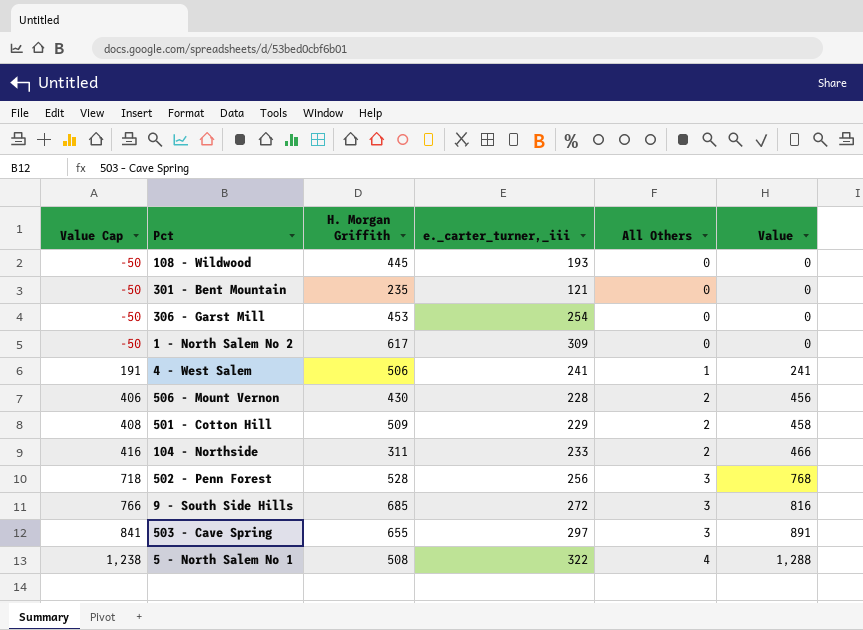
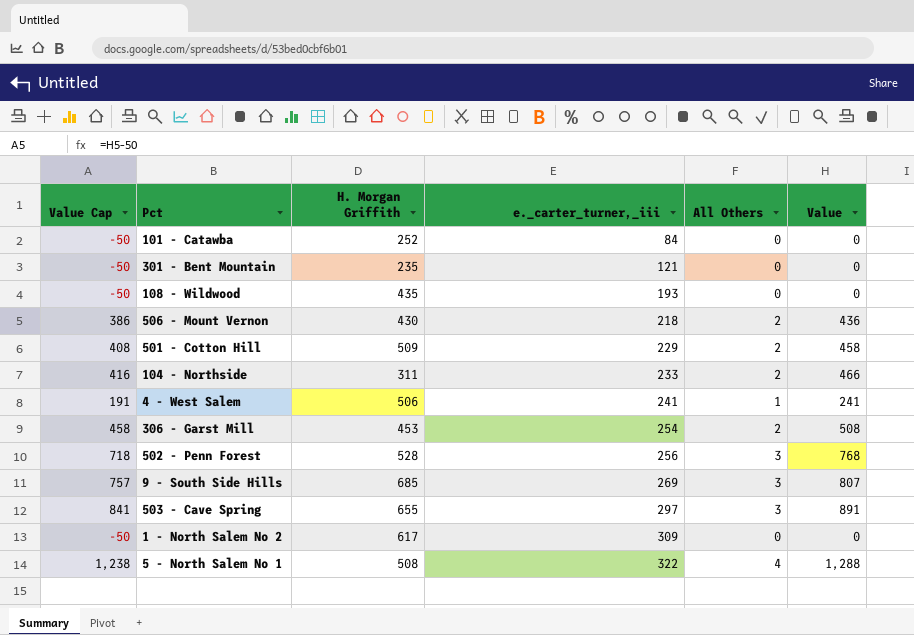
row order: Value Cap ascending -> e._carter_turner,_iii ascending
row 101 - Catawba: none -> -50 | 252 | 84 | 0 | 0
108 - Wildwood | H. Morgan Griffith: 445 -> 435
506 - Mount Vernon | Value Cap: 406 -> 386
506 - Mount Vernon | e._carter_turner,_iii: 228 -> 218
506 - Mount Vernon | Value: 456 -> 436
306 - Garst Mill | Value Cap: -50 -> 458
306 - Garst Mill | All Others: 0 -> 2
306 - Garst Mill | Value: 0 -> 508
9 - South Side Hills | Value Cap: 766 -> 757
9 - South Side Hills | e._carter_turner,_iii: 272 -> 269
9 - South Side Hills | Value: 816 -> 807

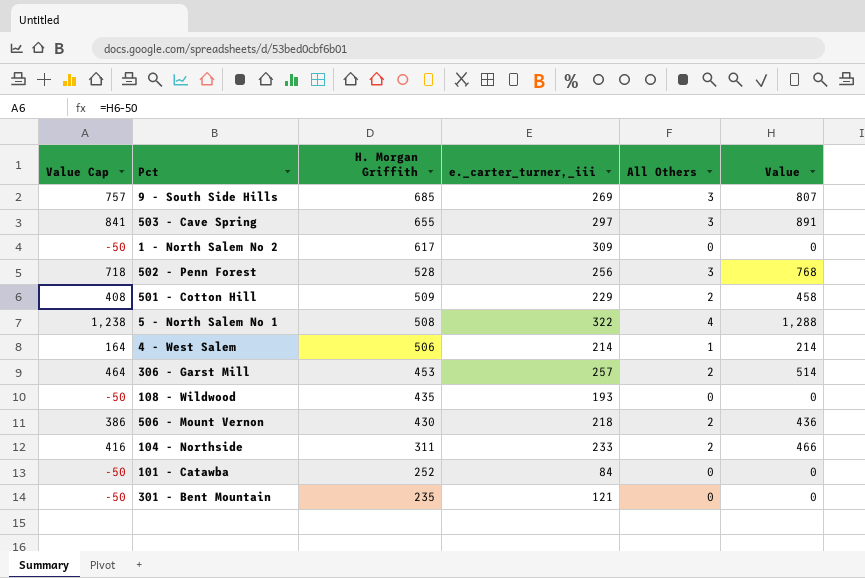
row order: e._carter_turner,_iii ascending -> H. Morgan Griffith descending
4 - West Salem | Value Cap: 191 -> 164
4 - West Salem | e._carter_turner,_iii: 241 -> 214
4 - West Salem | Value: 241 -> 214
306 - Garst Mill | Value Cap: 458 -> 464
306 - Garst Mill | e._carter_turner,_iii: 254 -> 257
306 - Garst Mill | Value: 508 -> 514

